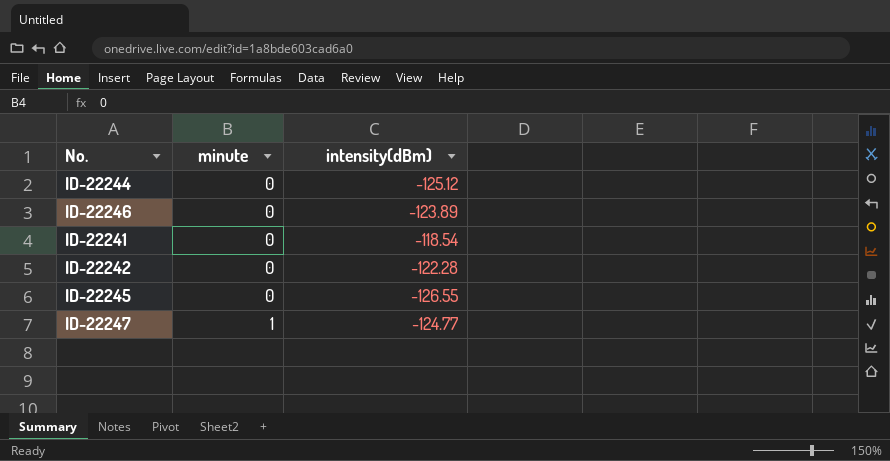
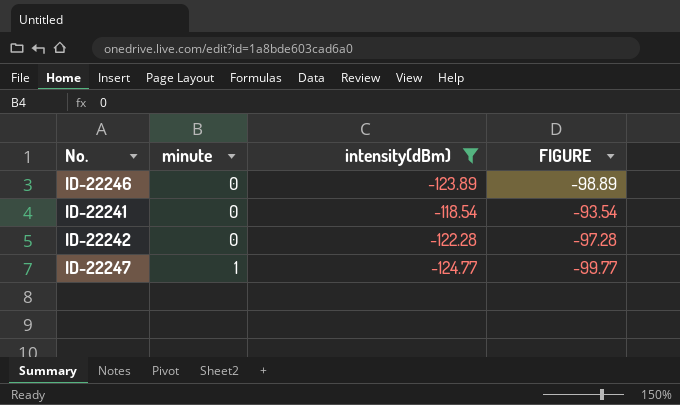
filter: none -> intensity(dBm) >= -124.77
column FIGURE | formula: none -> [intensity(dBm)] + 25

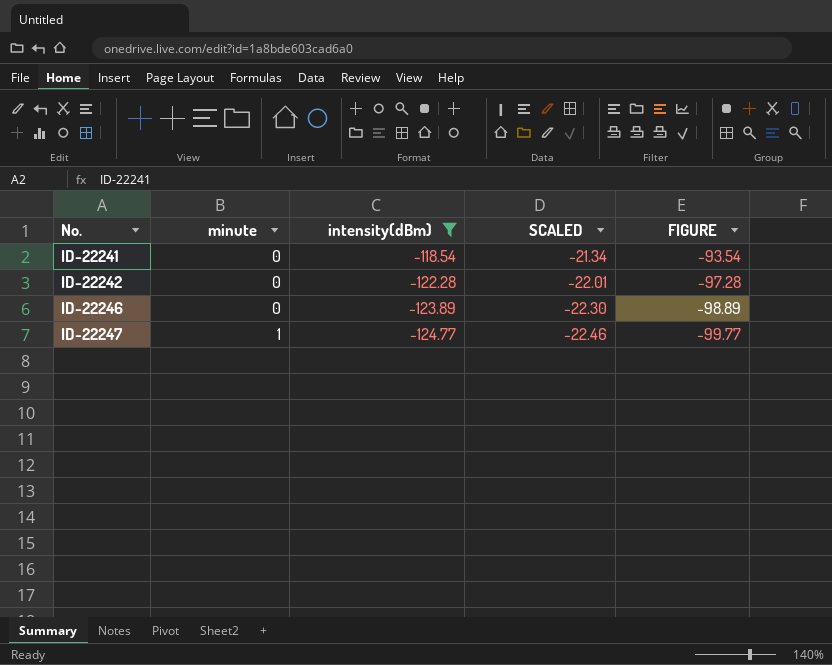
row order: minute ascending -> No. ascending
column SCALED | formula: none -> [intensity(dBm)] * 0.18

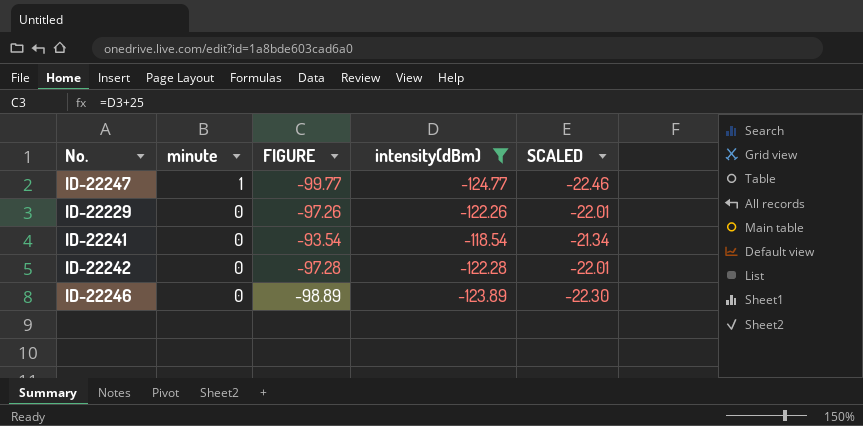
row order: No. ascending -> minute descending
column FIGURE | position: 5 -> 3
row ID-22229: none -> 0 | -97.26 | -122.26 | -22.01

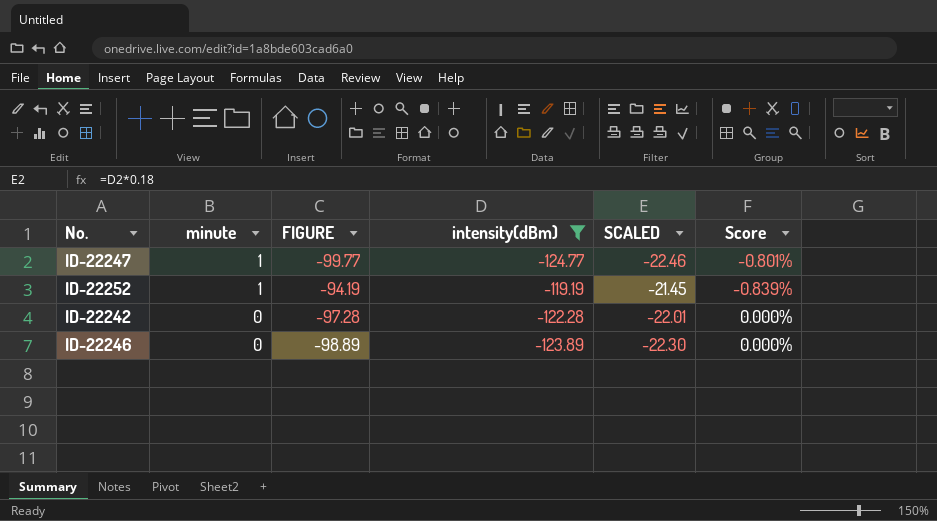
column Score | formula: none -> [minute] / [intensity(dBm)]
row ID-22229: 0 | -97.26 | -122.26 | -22.01 -> none
row ID-22241: 0 | -93.54 | -118.54 | -21.34 -> none
row ID-22252: none -> 1 | -94.19 | -119.19 | -21.45 | -0.839%

